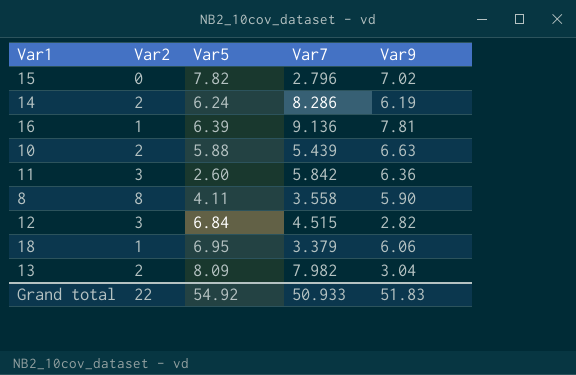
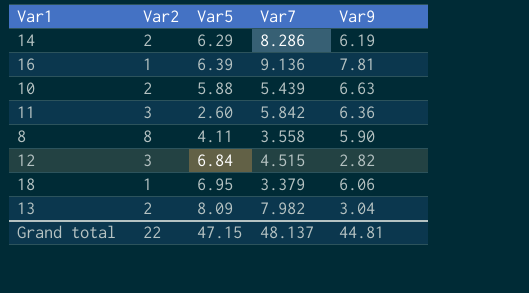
row 15: 0 | 7.82 | 2.796 | 7.02 -> none
14 | Var5: 6.24 -> 6.29
Grand total | Var5: 54.92 -> 47.15
Grand total | Var7: 50.933 -> 48.137
Grand total | Var9: 51.83 -> 44.81

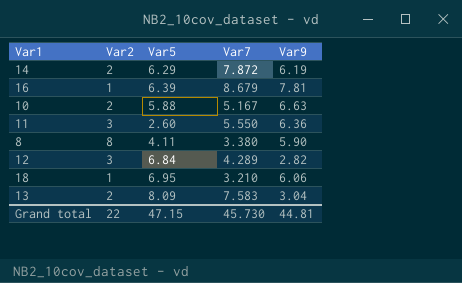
14 | Var7: 8.286 -> 7.872
16 | Var7: 9.136 -> 8.679
10 | Var7: 5.439 -> 5.167
11 | Var7: 5.842 -> 5.550
8 | Var7: 3.558 -> 3.380
12 | Var7: 4.515 -> 4.289
18 | Var7: 3.379 -> 3.210
13 | Var7: 7.982 -> 7.583
Grand total | Var7: 48.137 -> 45.730

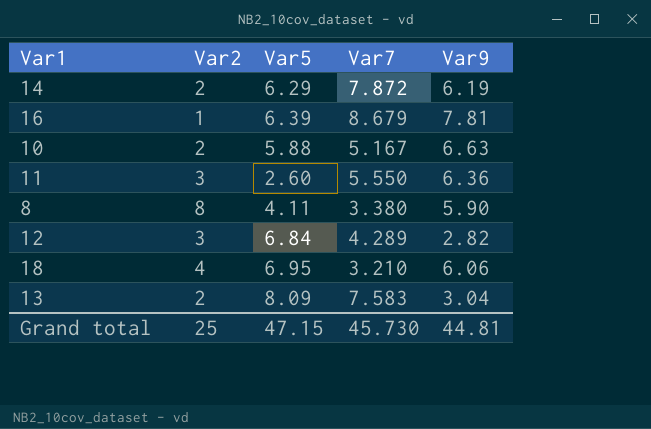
18 | Var2: 1 -> 4
Grand total | Var2: 22 -> 25

